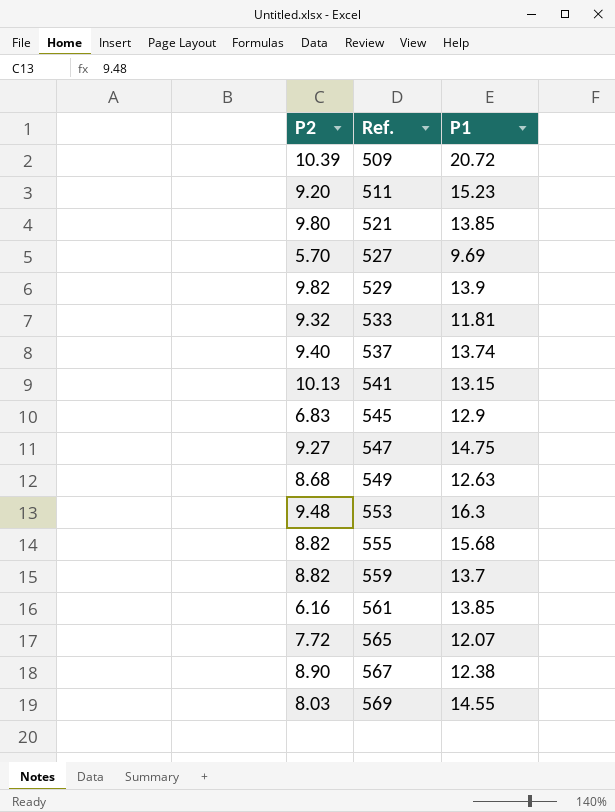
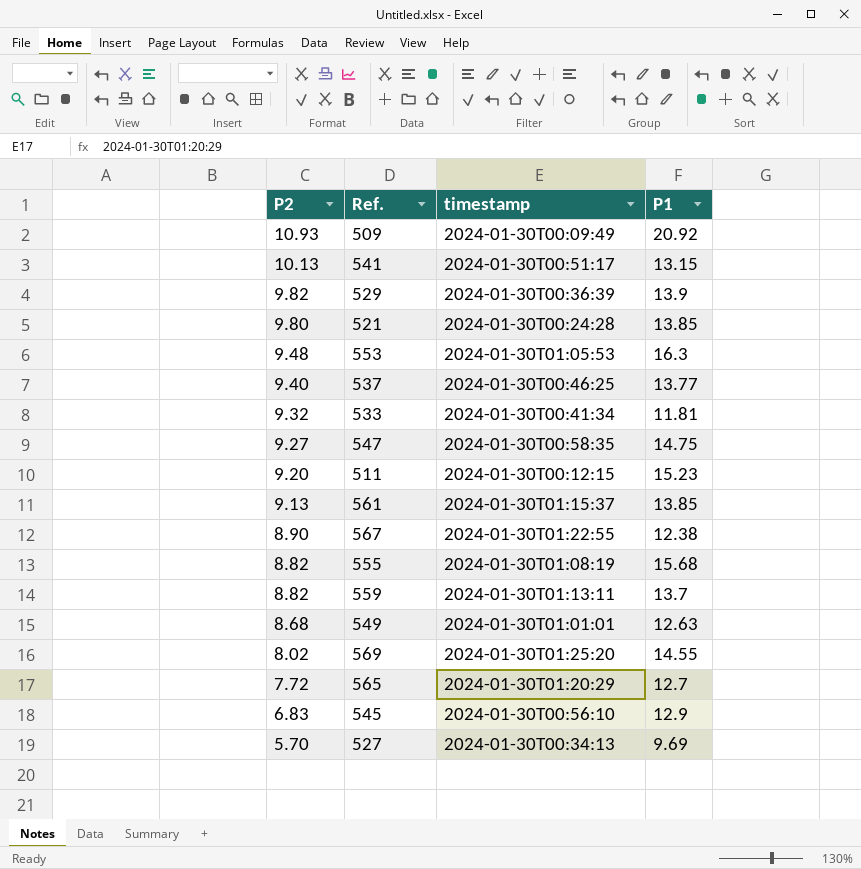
row order: Ref. ascending -> P2 descending
column timestamp | position: none -> 3
509 | P2: 10.39 -> 10.93
509 | P1: 20.72 -> 20.92
537 | P1: 13.74 -> 13.77
561 | P2: 6.16 -> 9.13
569 | P2: 8.03 -> 8.02
565 | P1: 12.07 -> 12.7

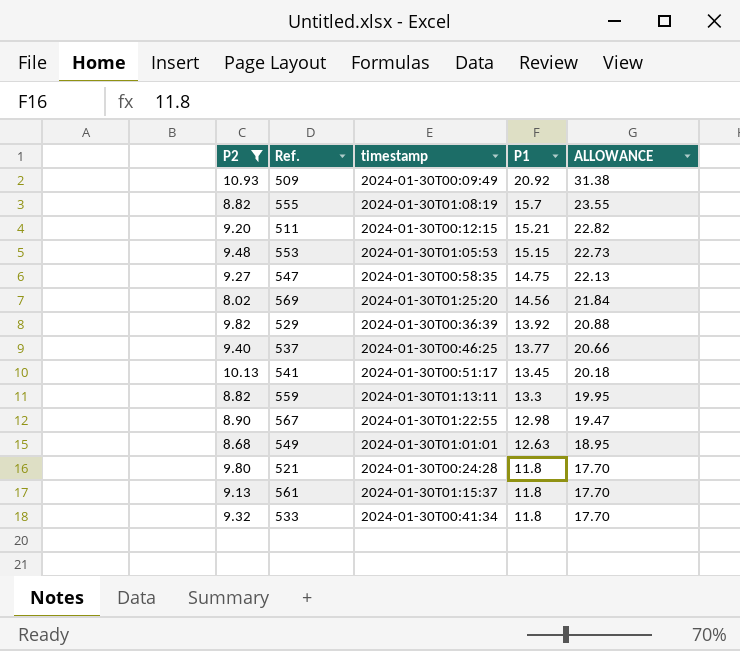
filter: none -> P2 >= 8.02
row order: P2 descending -> P1 descending
column ALLOWANCE | formula: none -> [P1] * 1.5
555 | P1: 15.68 -> 15.7
511 | P1: 15.23 -> 15.21
553 | P1: 16.3 -> 15.15
569 | P1: 14.55 -> 14.56
529 | P1: 13.9 -> 13.92
541 | P1: 13.15 -> 13.45
559 | P1: 13.7 -> 13.3
567 | P1: 12.38 -> 12.98
521 | P1: 13.85 -> 11.8
561 | P1: 13.85 -> 11.8
533 | P1: 11.81 -> 11.8

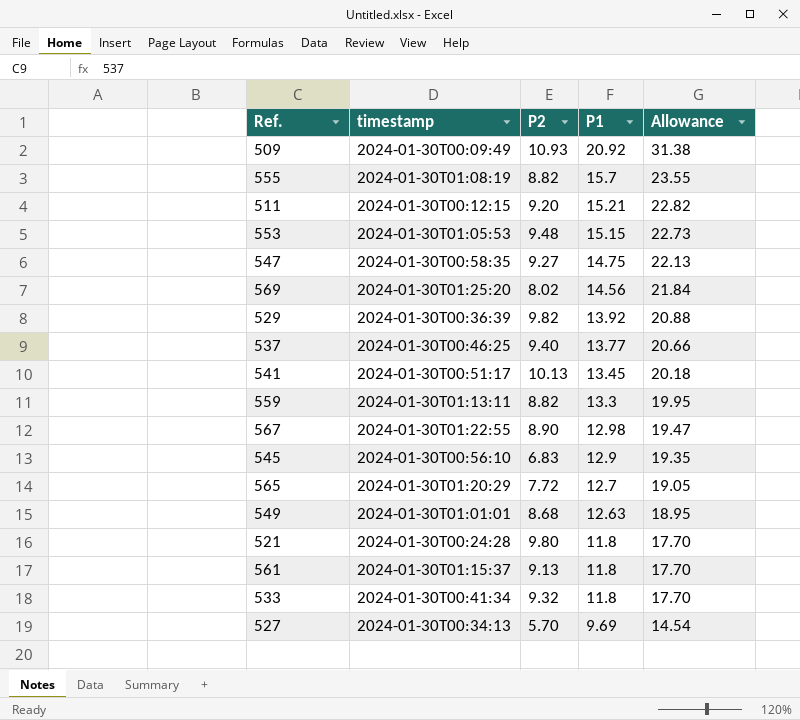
filter: P2 >= 8.02 -> none
column P2 | position: 1 -> 3
column name: ALLOWANCE -> Allowance

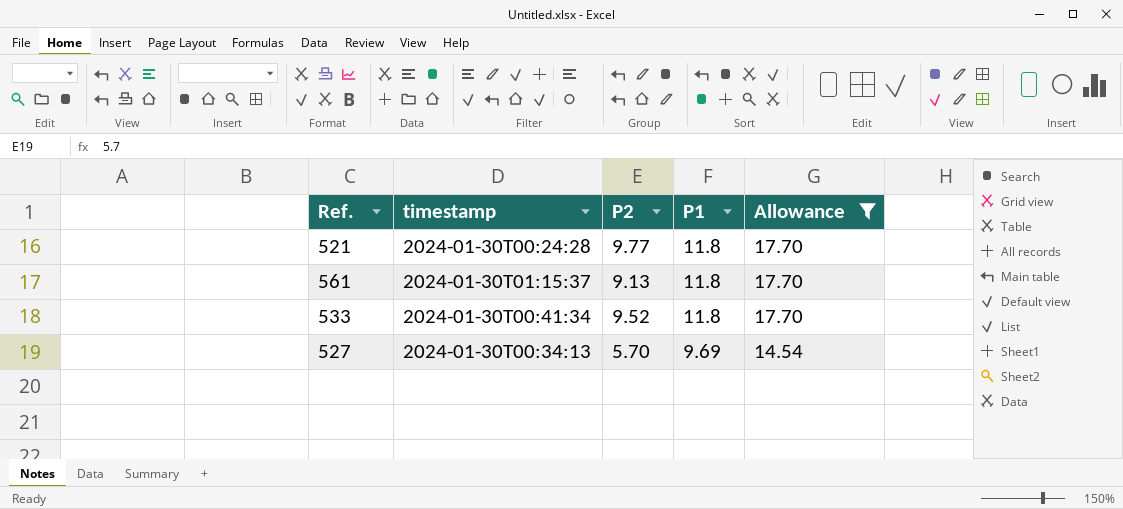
filter: none -> Allowance <= 17.70
521 | P2: 9.80 -> 9.77
533 | P2: 9.32 -> 9.52

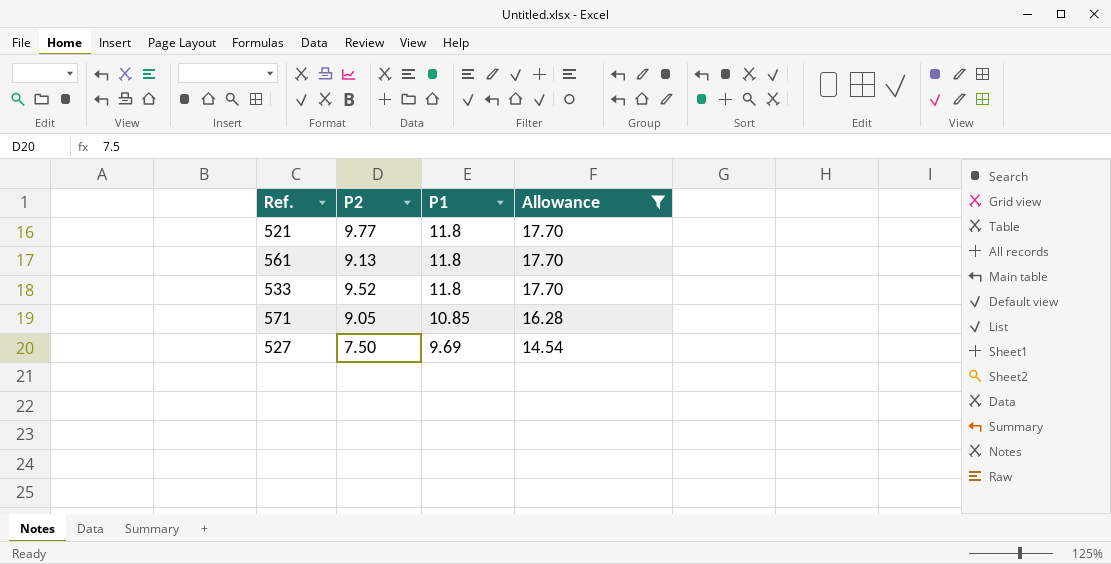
column timestamp | position: 2 -> none
row 571: none -> 9.05 | 10.85 | 16.28
527 | P2: 5.70 -> 7.50

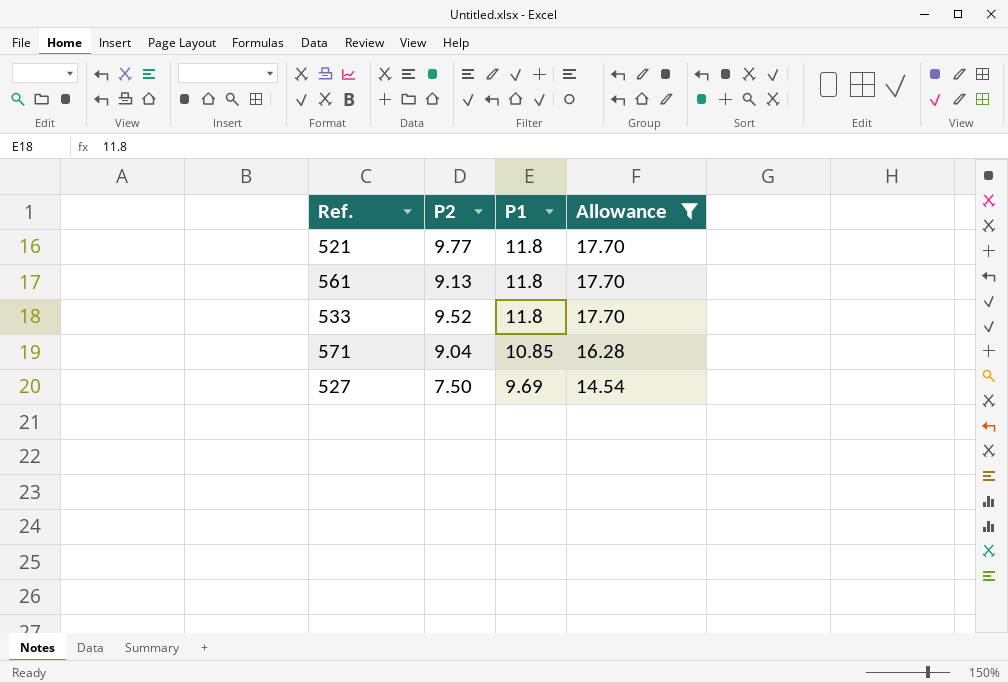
571 | P2: 9.05 -> 9.04

